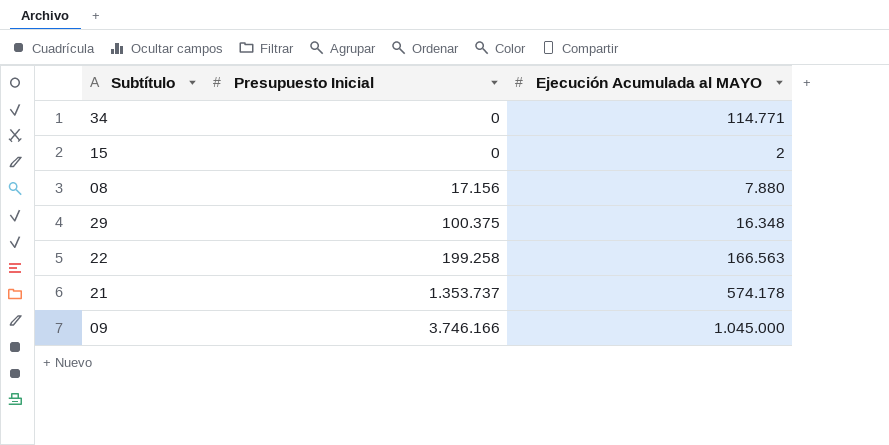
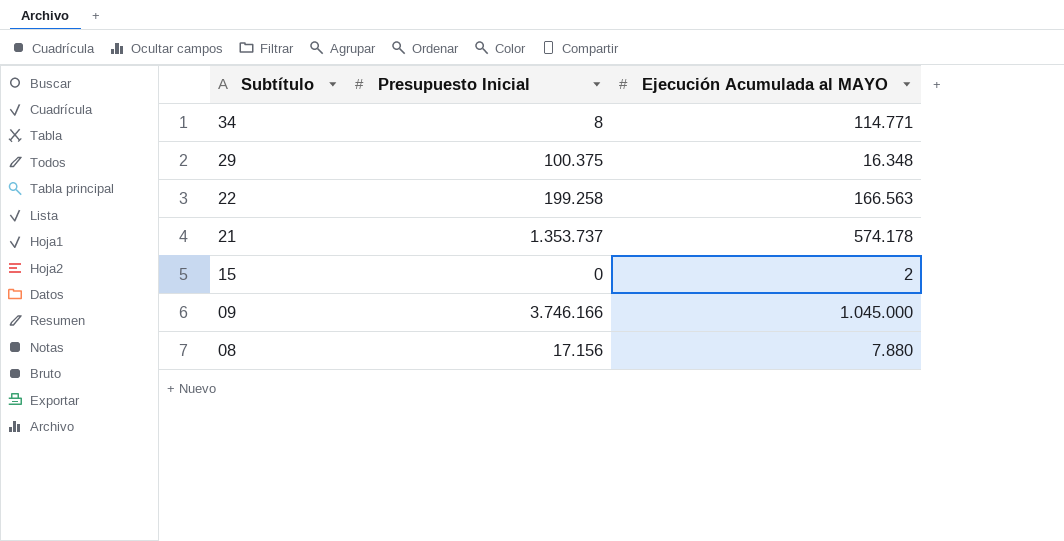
row order: Presupuesto Inicial ascending -> Subtítulo descending
34 | Presupuesto Inicial: 0 -> 8

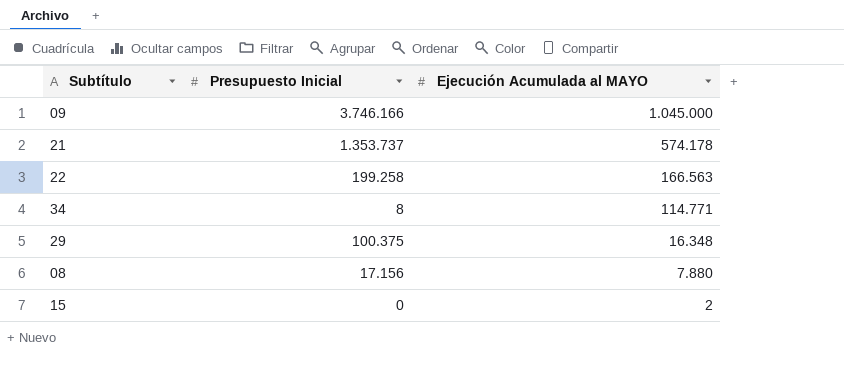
row order: Subtítulo descending -> Ejecución Acumulada al MAYO descending

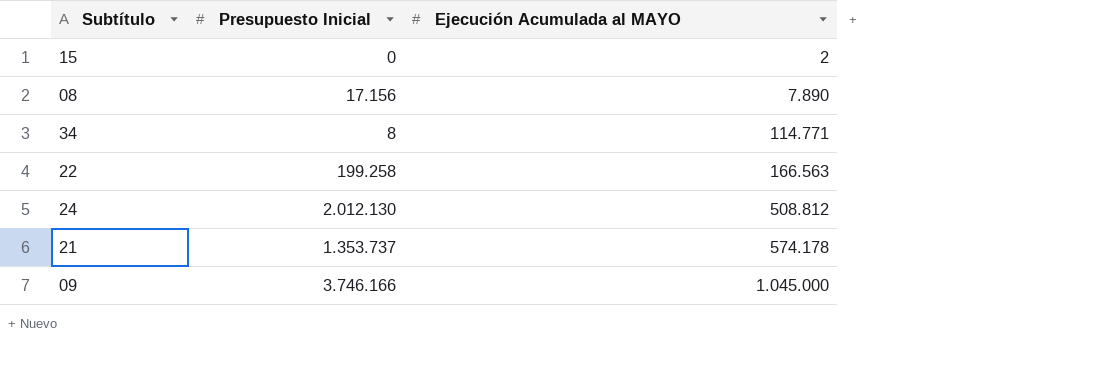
row order: Ejecución Acumulada al MAYO descending -> Ejecución Acumulada al MAYO ascending
row 29: 100.375 | 16.348 -> none
08 | Ejecución Acumulada al MAYO: 7.880 -> 7.890
row 24: none -> 2.012.130 | 508.812

